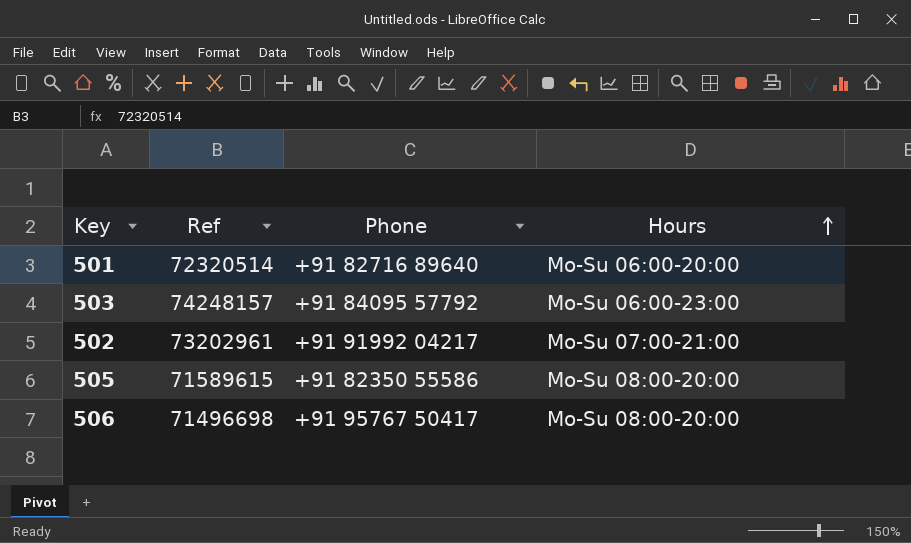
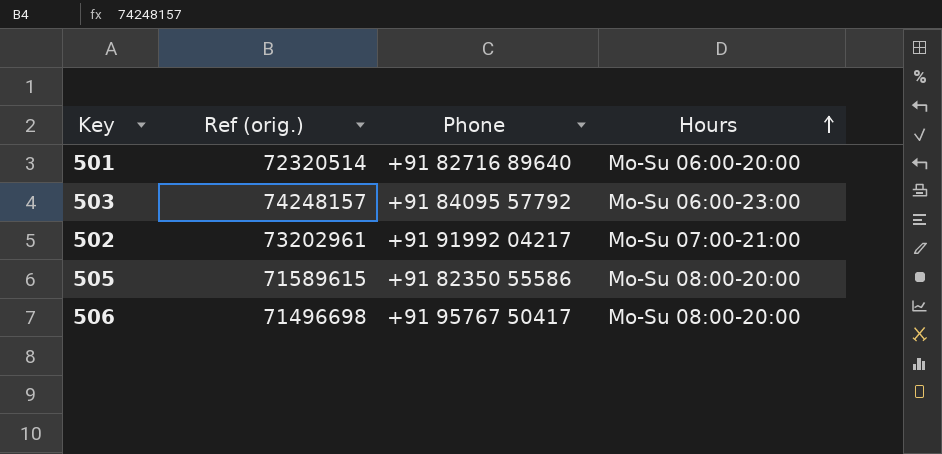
column name: Ref -> Ref (orig.)

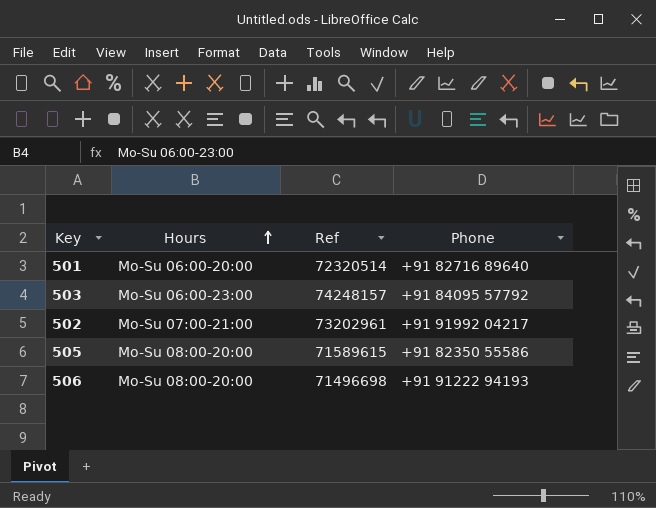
column Hours | position: 4 -> 2
column name: Ref (orig.) -> Ref
506 | Phone: +91 95767 50417 -> +91 91222 94193

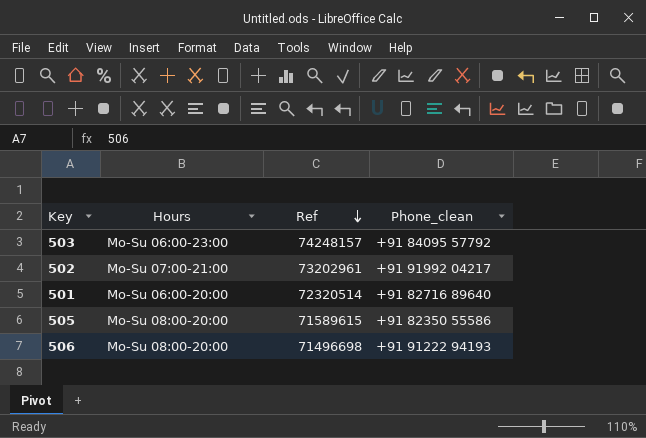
row order: Hours ascending -> Ref descending
column name: Phone -> Phone_clean

